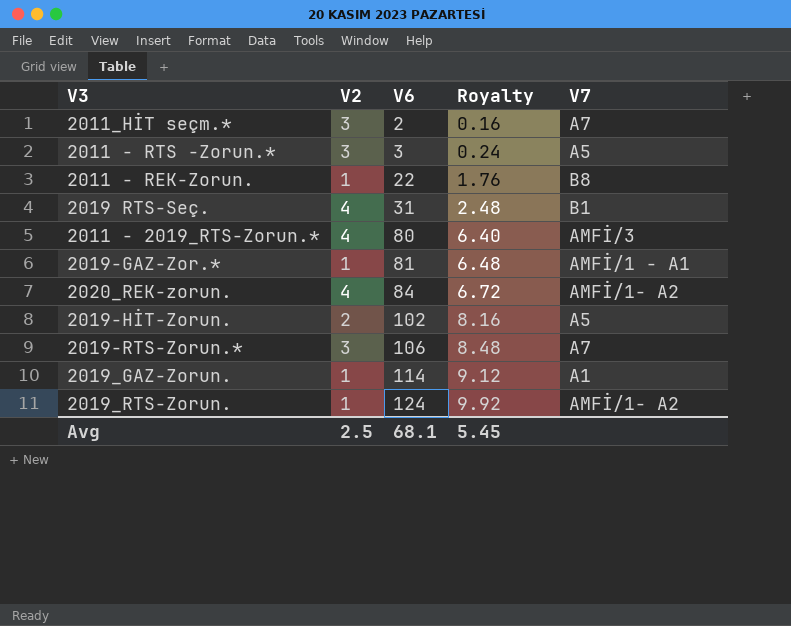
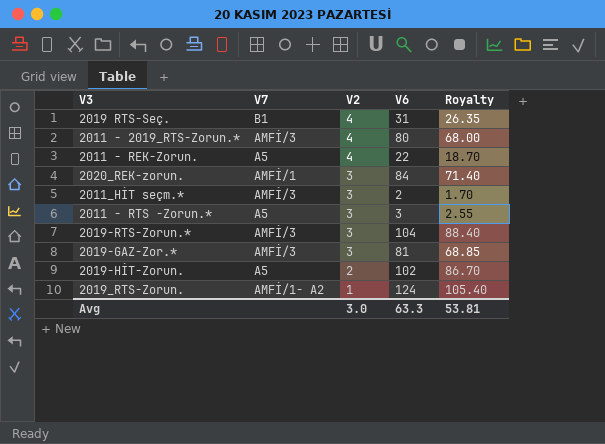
row order: V6 ascending -> V2 descending
column V7 | position: 5 -> 2
column Royalty | formula: [V6] * 0.08 -> [V6] * 0.85
row 2019_GAZ-Zorun.: 1 | 114 | 9.12 | A1 -> none
2011 - REK-Zorun. | V7: B8 -> A5
2011 - REK-Zorun. | V2: 1 -> 4
2020_REK-zorun. | V7: AMFİ/1- A2 -> AMFİ/1
2020_REK-zorun. | V2: 4 -> 3
2011_HİT seçm.* | V7: A7 -> AMFİ/3
2019-RTS-Zorun.* | V7: A7 -> AMFİ/3
2019-RTS-Zorun.* | V6: 106 -> 104
2019-GAZ-Zor.* | V7: AMFİ/1 - A1 -> AMFİ/3
2019-GAZ-Zor.* | V2: 1 -> 3
Avg | V2: 2.5 -> 3.0
Avg | V6: 68.1 -> 63.3
Avg | Royalty: 5.45 -> 53.81

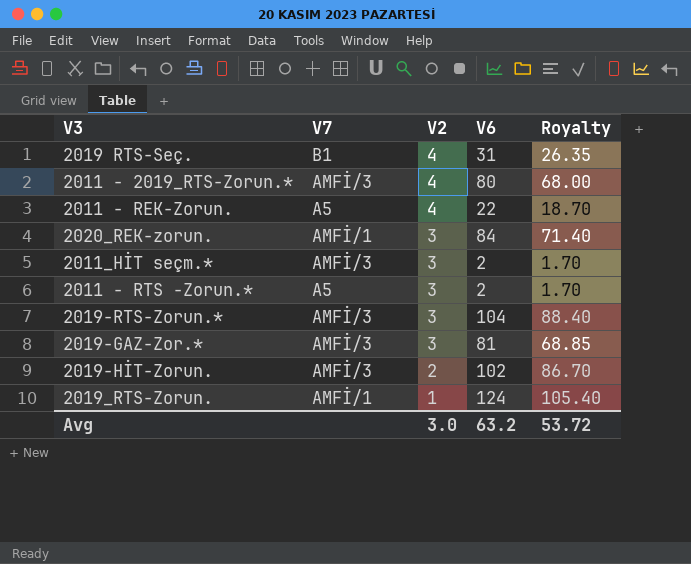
2011 - RTS -Zorun.* | V6: 3 -> 2
2011 - RTS -Zorun.* | Royalty: 2.55 -> 1.70
2019-HİT-Zorun. | V7: A5 -> AMFİ/3
2019_RTS-Zorun. | V7: AMFİ/1- A2 -> AMFİ/1
Avg | V6: 63.3 -> 63.2
Avg | Royalty: 53.81 -> 53.72

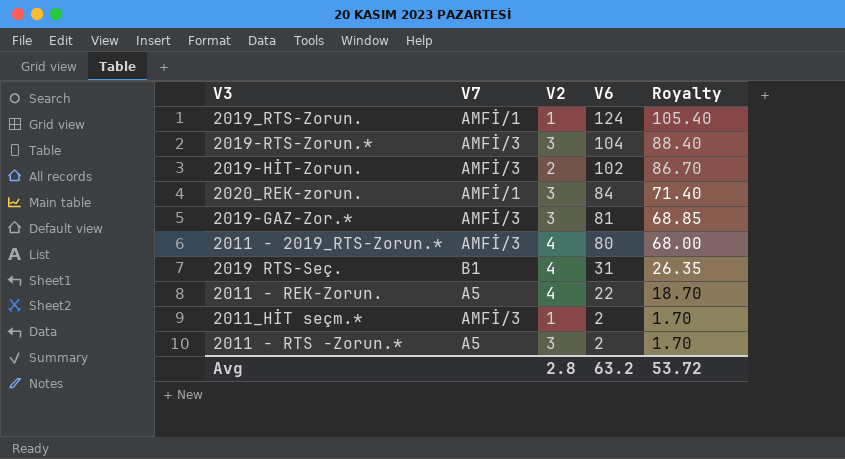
row order: V2 descending -> V6 descending
2011_HİT seçm.* | V2: 3 -> 1
Avg | V2: 3.0 -> 2.8

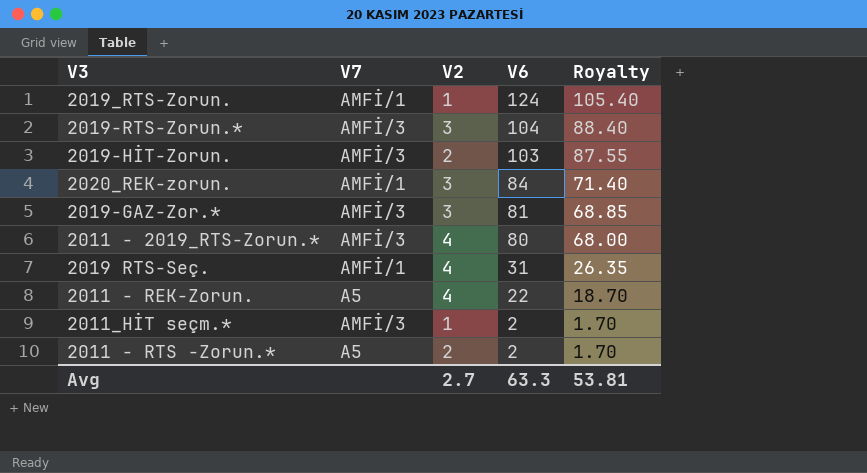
2019-HİT-Zorun. | V6: 102 -> 103
2019-HİT-Zorun. | Royalty: 86.70 -> 87.55
2019 RTS-Seç. | V7: B1 -> AMFİ/1
2011 - RTS -Zorun.* | V2: 3 -> 2
Avg | V2: 2.8 -> 2.7
Avg | V6: 63.2 -> 63.3
Avg | Royalty: 53.72 -> 53.81

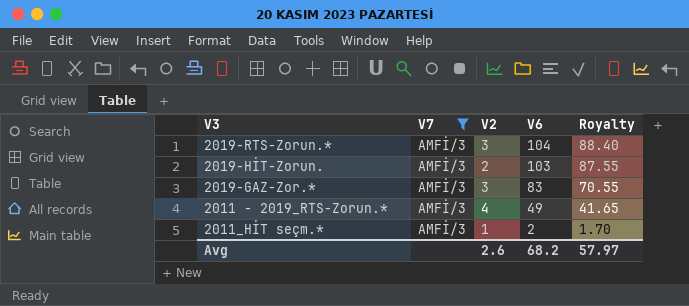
filter: none -> V7 = AMFİ/3
2019-GAZ-Zor.* | V6: 81 -> 83
2019-GAZ-Zor.* | Royalty: 68.85 -> 70.55
2011 - 2019_RTS-Zorun.* | V6: 80 -> 49
2011 - 2019_RTS-Zorun.* | Royalty: 68.00 -> 41.65
Avg | V2: 2.7 -> 2.6
Avg | V6: 63.3 -> 68.2
Avg | Royalty: 53.81 -> 57.97

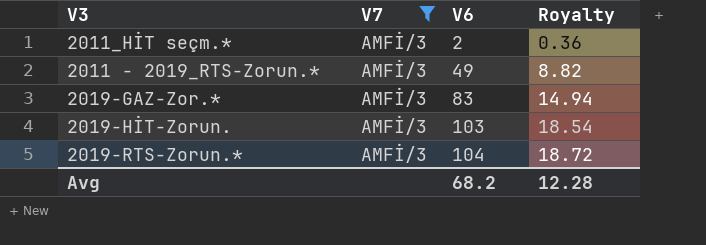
row order: V6 descending -> V6 ascending
column V2 | position: 3 -> none
column Royalty | formula: [V6] * 0.85 -> [V6] * 0.18
Avg | Royalty: 57.97 -> 12.28

